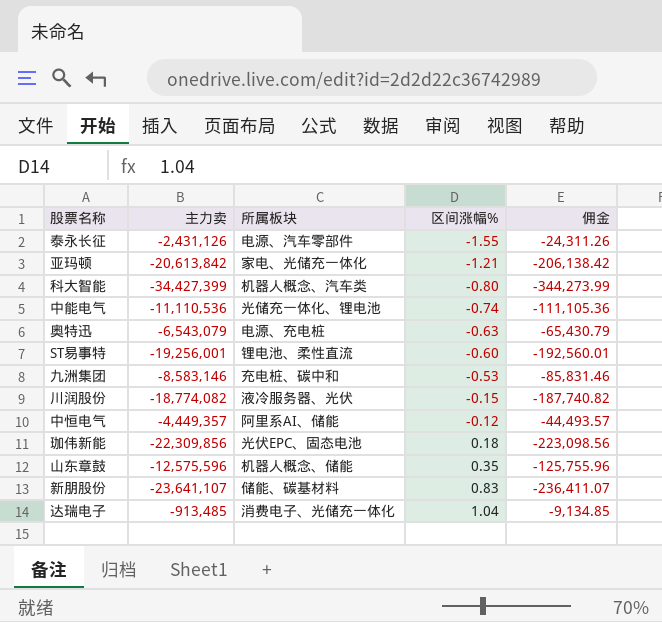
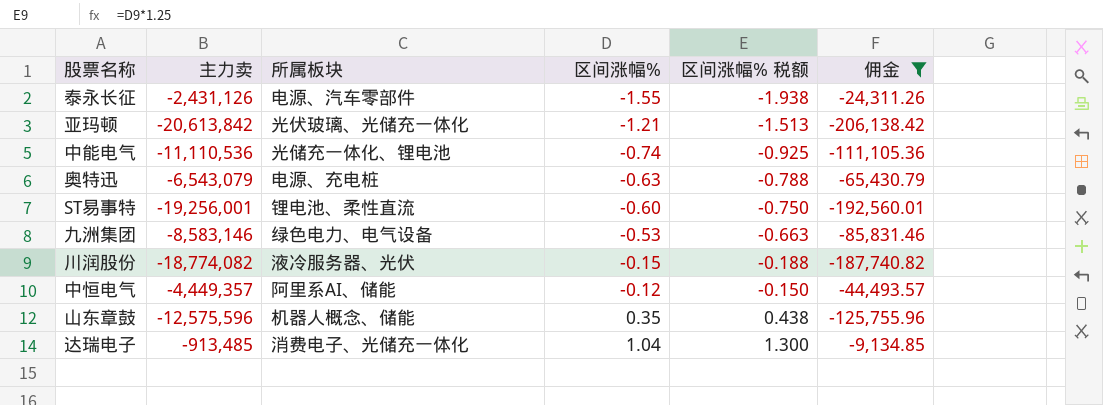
filter: none -> 佣金 >= -206,138.42
column 区间涨幅% 税额 | formula: none -> [区间涨幅%] * 1.25
亚玛顿 | 所属板块: 家电、光储充一体化 -> 光伏玻璃、光储充一体化
九洲集团 | 所属板块: 充电桩、碳中和 -> 绿色电力、电气设备

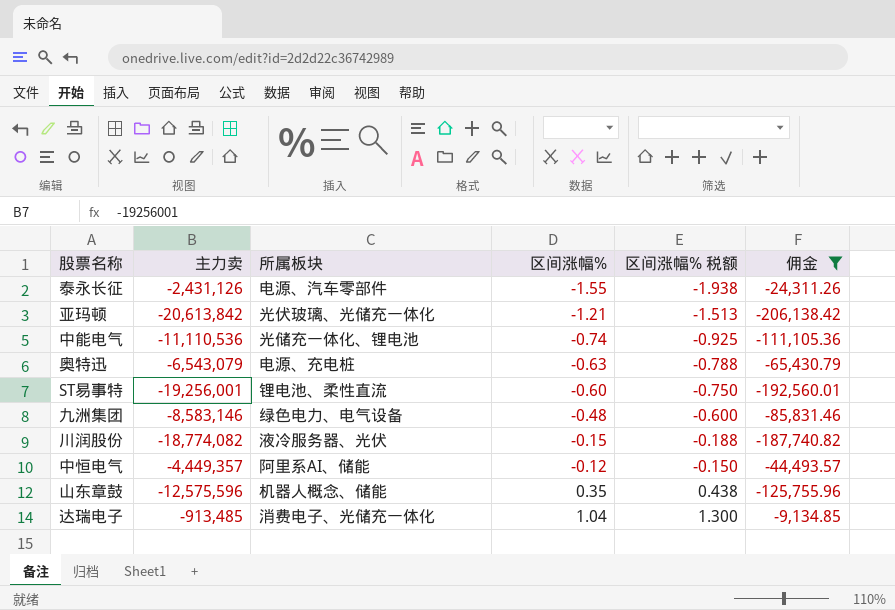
九洲集团 | 区间涨幅%: -0.53 -> -0.48
九洲集团 | 区间涨幅% 税额: -0.663 -> -0.600

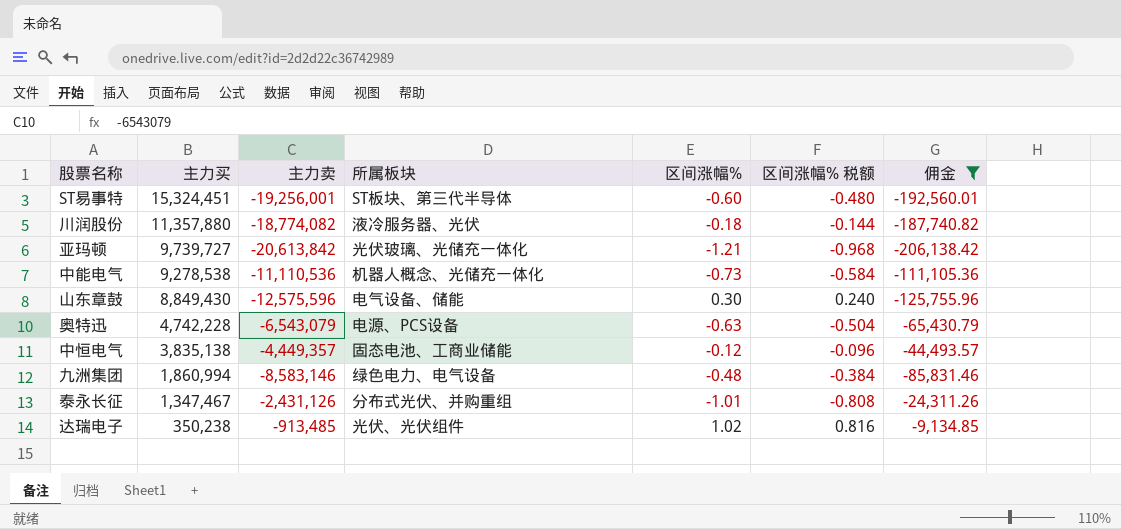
row order: 区间涨幅% ascending -> 主力买 descending
column 主力买 | position: none -> 2
column 区间涨幅% 税额 | formula: [区间涨幅%] * 1.25 -> [区间涨幅%] * 0.8
ST易事特 | 所属板块: 锂电池、柔性直流 -> ST板块、第三代半导体
川润股份 | 区间涨幅%: -0.15 -> -0.18
中能电气 | 所属板块: 光储充一体化、锂电池 -> 机器人概念、光储充一体化
中能电气 | 区间涨幅%: -0.74 -> -0.73
山东章鼓 | 所属板块: 机器人概念、储能 -> 电气设备、储能
山东章鼓 | 区间涨幅%: 0.35 -> 0.30
奥特迅 | 所属板块: 电源、充电桩 -> 电源、PCS设备
中恒电气 | 所属板块: 阿里系AI、储能 -> 固态电池、工商业储能
泰永长征 | 所属板块: 电源、汽车零部件 -> 分布式光伏、并购重组
泰永长征 | 区间涨幅%: -1.55 -> -1.01
达瑞电子 | 所属板块: 消费电子、光储充一体化 -> 光伏、光伏组件
达瑞电子 | 区间涨幅%: 1.04 -> 1.02

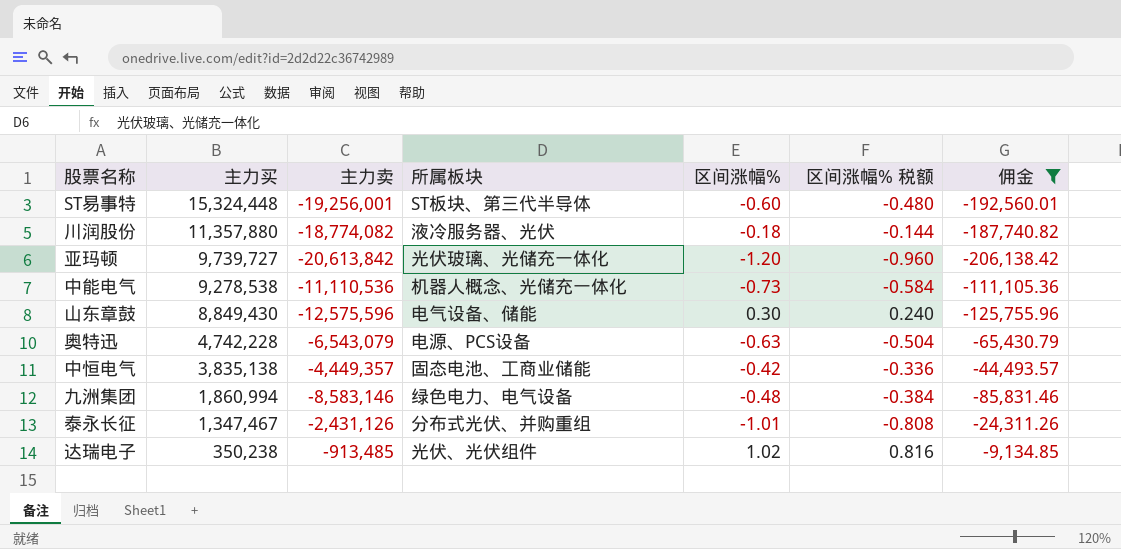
ST易事特 | 主力买: 15,324,451 -> 15,324,448
亚玛顿 | 区间涨幅%: -1.21 -> -1.20
亚玛顿 | 区间涨幅% 税额: -0.968 -> -0.960
中恒电气 | 区间涨幅%: -0.12 -> -0.42
中恒电气 | 区间涨幅% 税额: -0.096 -> -0.336

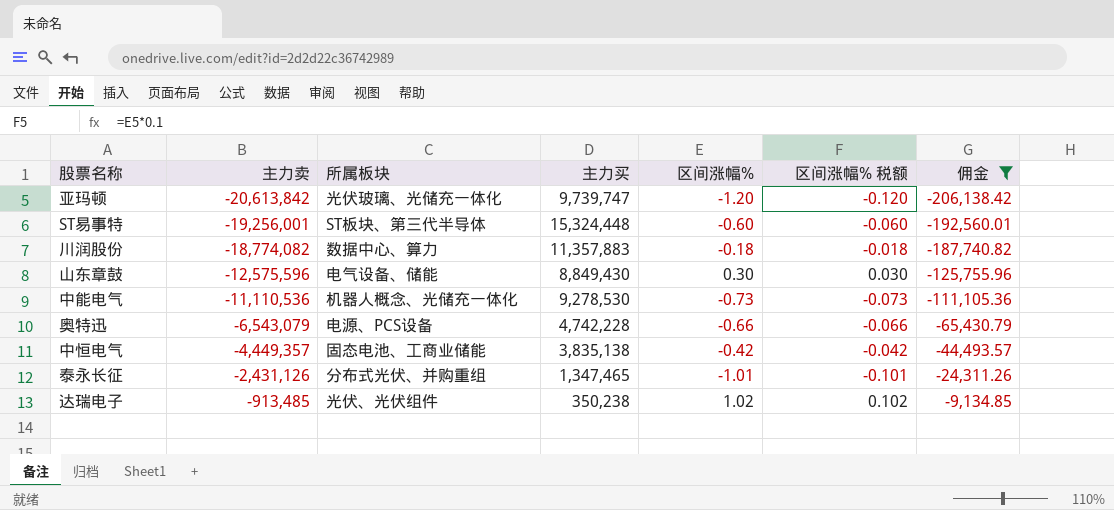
row order: 主力买 descending -> 主力卖 ascending
column 主力买 | position: 2 -> 4
column 区间涨幅% 税额 | formula: [区间涨幅%] * 0.8 -> [区间涨幅%] * 0.1
row 九洲集团: 1,860,994 | -8,583,146 | 绿色电力、电气设备 | -0.48 | -0.384 | -85,831.46 -> none
亚玛顿 | 主力买: 9,739,727 -> 9,739,747
川润股份 | 所属板块: 液冷服务器、光伏 -> 数据中心、算力
川润股份 | 主力买: 11,357,880 -> 11,357,883
中能电气 | 主力买: 9,278,538 -> 9,278,530
奥特迅 | 区间涨幅%: -0.63 -> -0.66
泰永长征 | 主力买: 1,347,467 -> 1,347,465

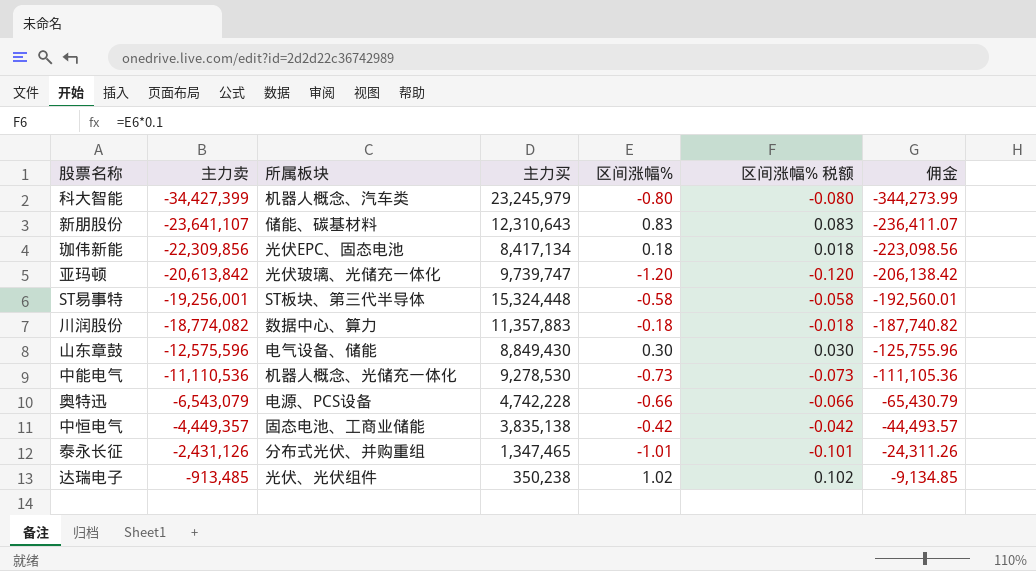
filter: 佣金 >= -206,138.42 -> none
ST易事特 | 区间涨幅%: -0.60 -> -0.58
ST易事特 | 区间涨幅% 税额: -0.060 -> -0.058

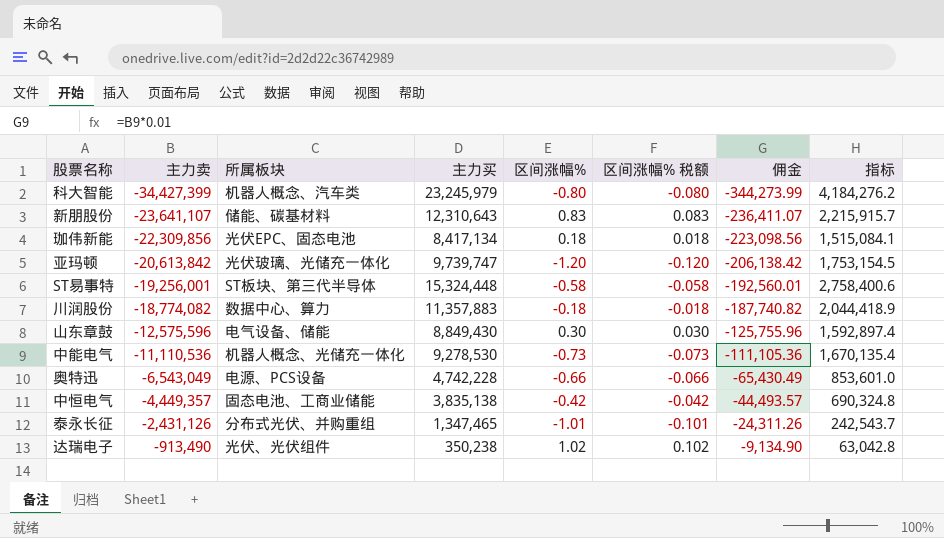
column 指标 | formula: none -> [主力买] * 0.18
奥特迅 | 主力卖: -6,543,079 -> -6,543,049
奥特迅 | 佣金: -65,430.79 -> -65,430.49
达瑞电子 | 主力卖: -913,485 -> -913,490
达瑞电子 | 佣金: -9,134.85 -> -9,134.90

